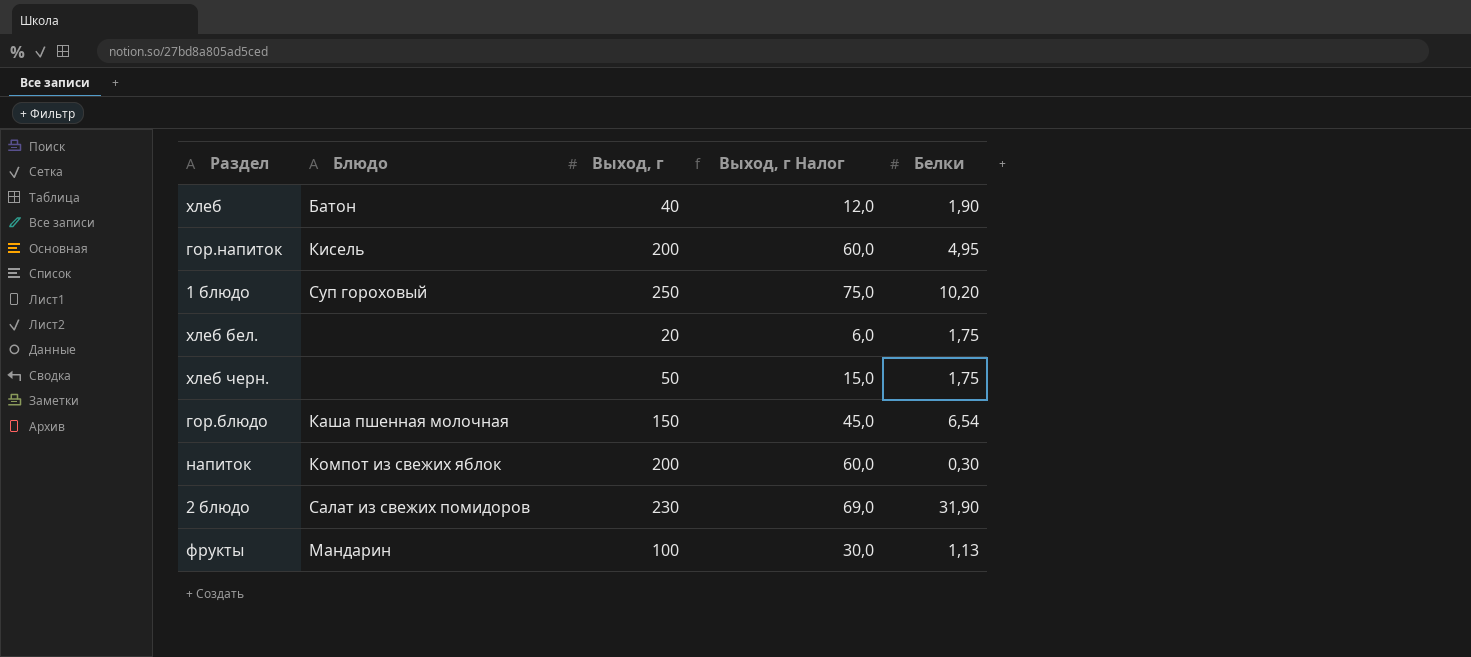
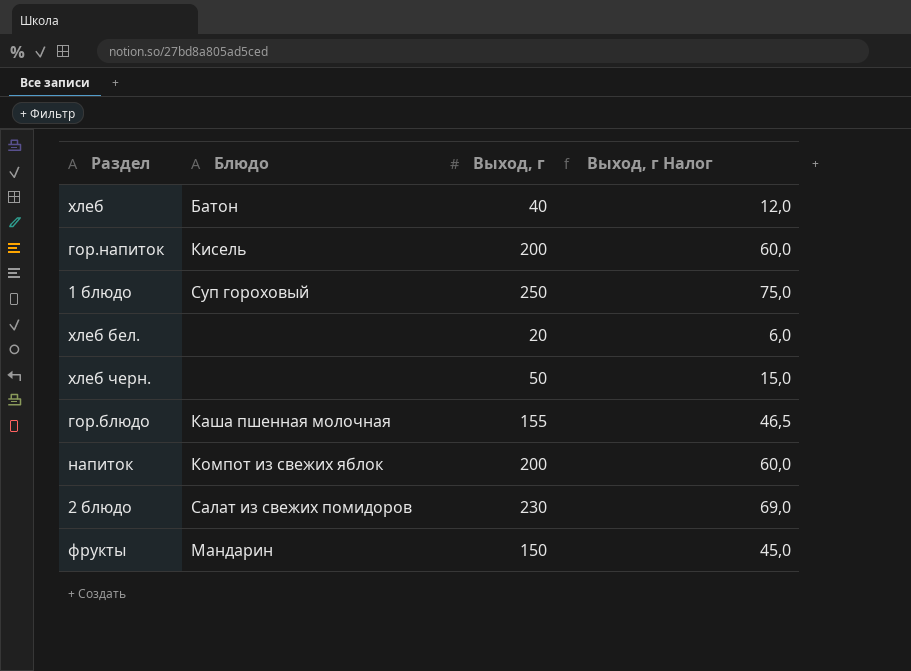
column Белки | position: 5 -> none
гор.блюдо | Выход, г: 150 -> 155
гор.блюдо | Выход, г Налог: 45,0 -> 46,5
фрукты | Выход, г: 100 -> 150
фрукты | Выход, г Налог: 30,0 -> 45,0

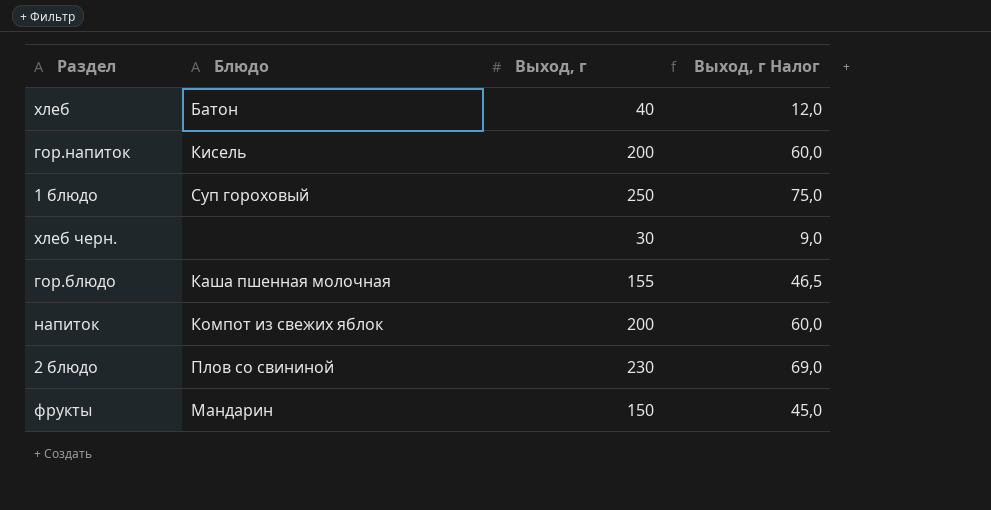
row хлеб бел.: none | 20 | 6,0 -> none
хлеб черн. | Выход, г: 50 -> 30
хлеб черн. | Выход, г Налог: 15,0 -> 9,0
2 блюдо | Блюдо: Салат из свежих помидоров -> Плов со свининой

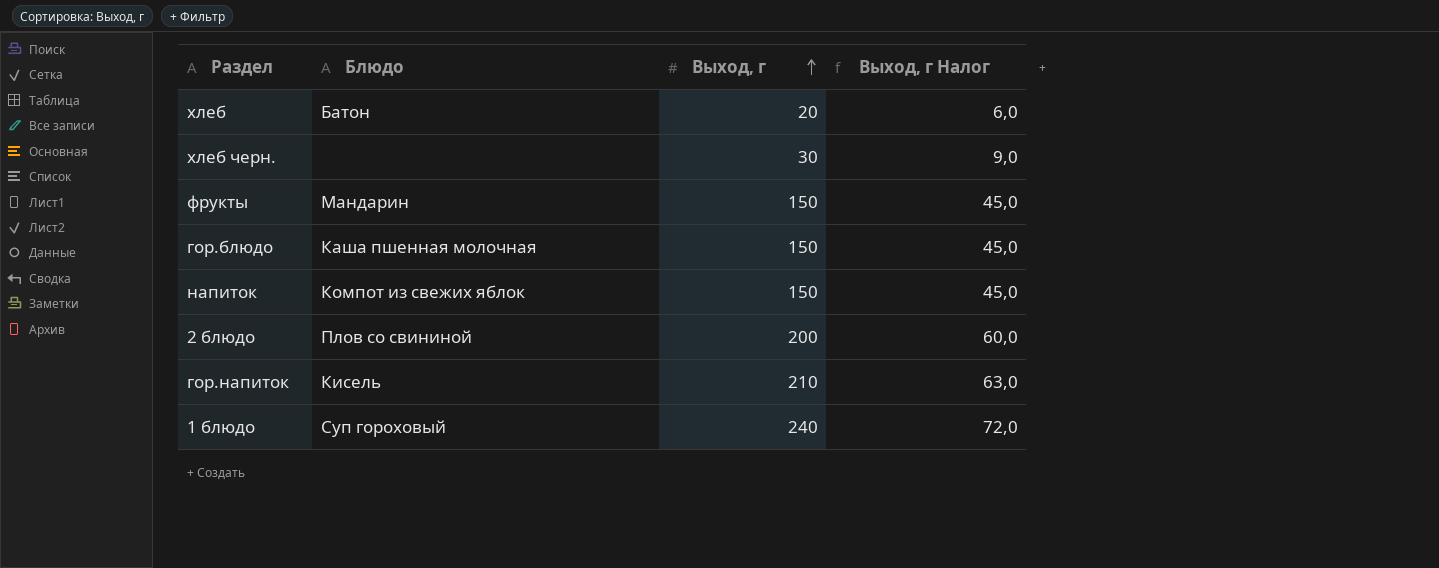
row order: none -> Выход, г ascending
хлеб | Выход, г: 40 -> 20
хлеб | Выход, г Налог: 12,0 -> 6,0
гор.блюдо | Выход, г: 155 -> 150
гор.блюдо | Выход, г Налог: 46,5 -> 45,0
напиток | Выход, г: 200 -> 150
напиток | Выход, г Налог: 60,0 -> 45,0
2 блюдо | Выход, г: 230 -> 200
2 блюдо | Выход, г Налог: 69,0 -> 60,0
гор.напиток | Выход, г: 200 -> 210
гор.напиток | Выход, г Налог: 60,0 -> 63,0
1 блюдо | Выход, г: 250 -> 240
1 блюдо | Выход, г Налог: 75,0 -> 72,0

